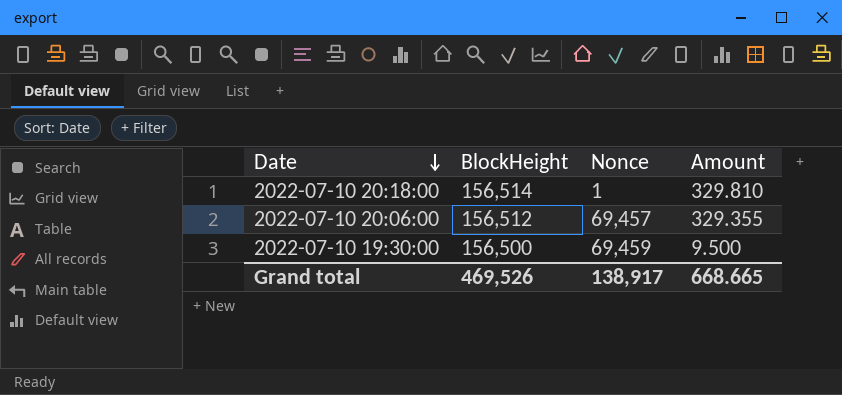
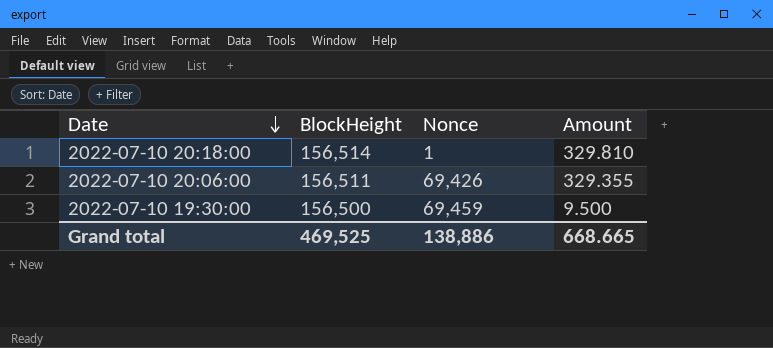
2022-07-10 20:06:00 | BlockHeight: 156,512 -> 156,511
2022-07-10 20:06:00 | Nonce: 69,457 -> 69,426
Grand total | BlockHeight: 469,526 -> 469,525
Grand total | Nonce: 138,917 -> 138,886

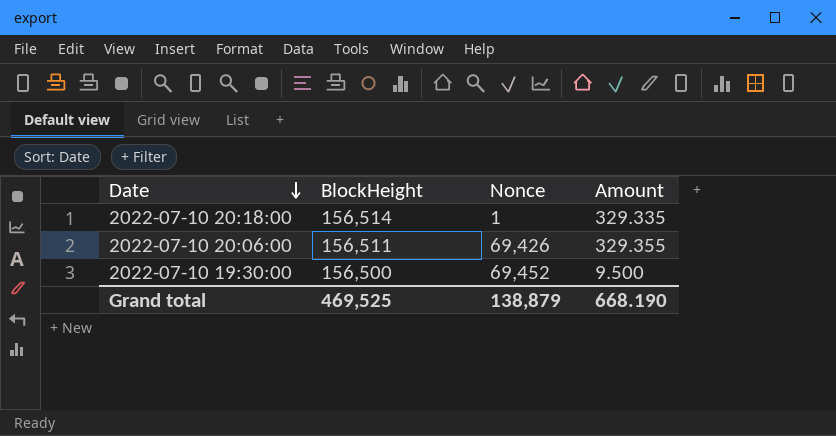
2022-07-10 20:18:00 | Amount: 329.810 -> 329.335
2022-07-10 19:30:00 | Nonce: 69,459 -> 69,452
Grand total | Nonce: 138,886 -> 138,879
Grand total | Amount: 668.665 -> 668.190

